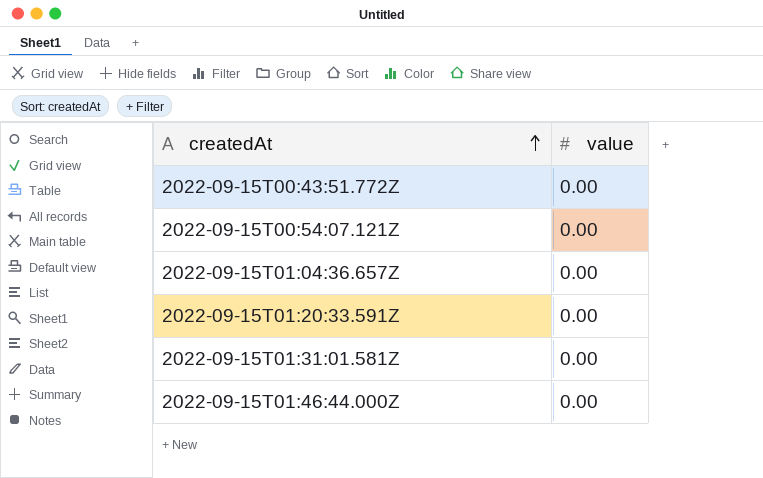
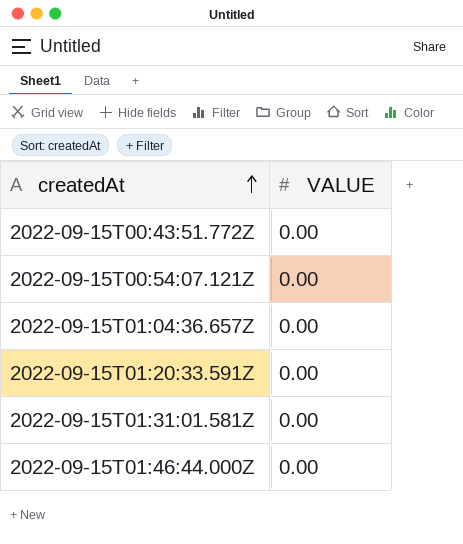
column name: value -> VALUE

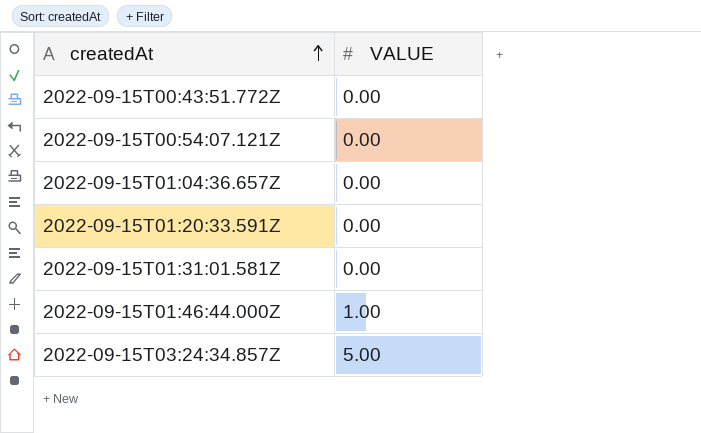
2022-09-15T01:46:44.000Z | VALUE: 0.00 -> 1.00
row 2022-09-15T03:24:34.857Z: none -> 5.00

